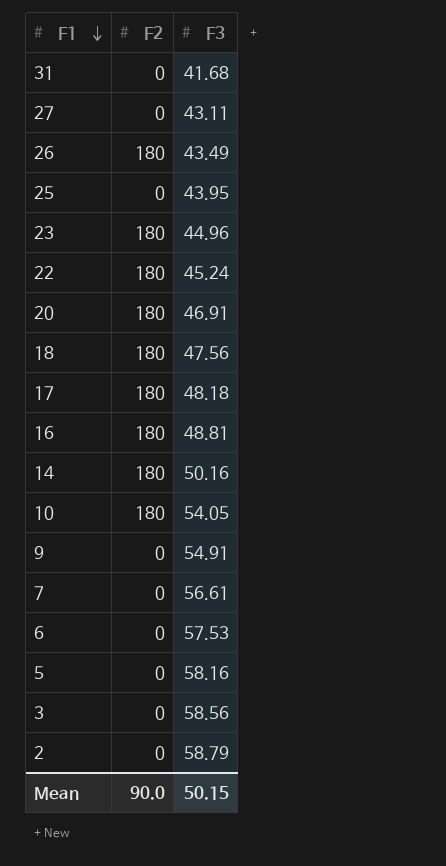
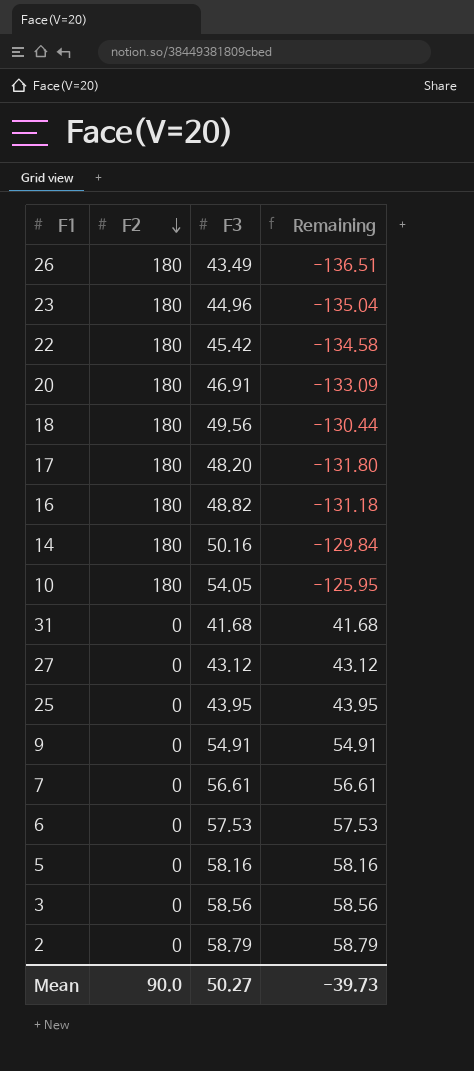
row order: F1 descending -> F2 descending
column Remaining | formula: none -> [F3] - [F2]
22 | F3: 45.24 -> 45.42
18 | F3: 47.56 -> 49.56
17 | F3: 48.18 -> 48.20
16 | F3: 48.81 -> 48.82
27 | F3: 43.11 -> 43.12
Mean | F3: 50.15 -> 50.27

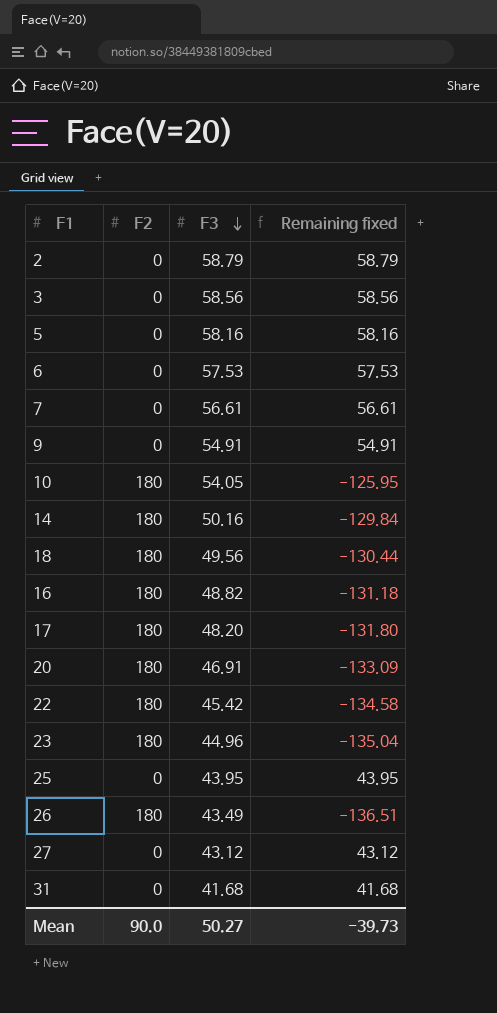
row order: F2 descending -> F3 descending
column name: Remaining -> Remaining fixed

